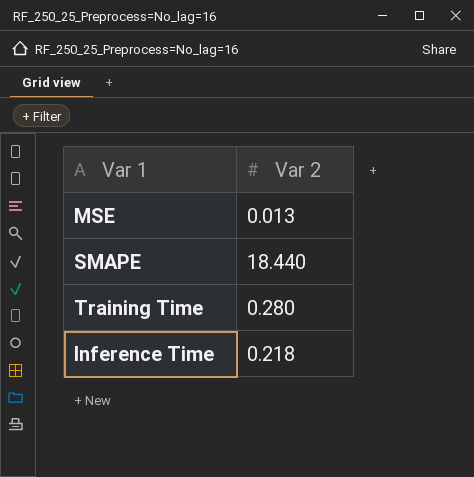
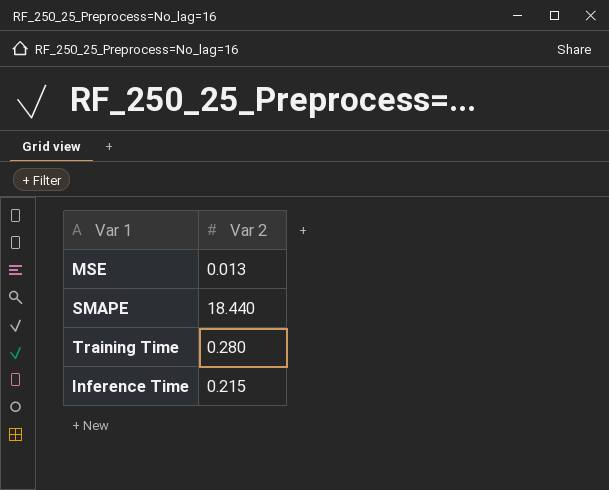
Inference Time | Var 2: 0.218 -> 0.215

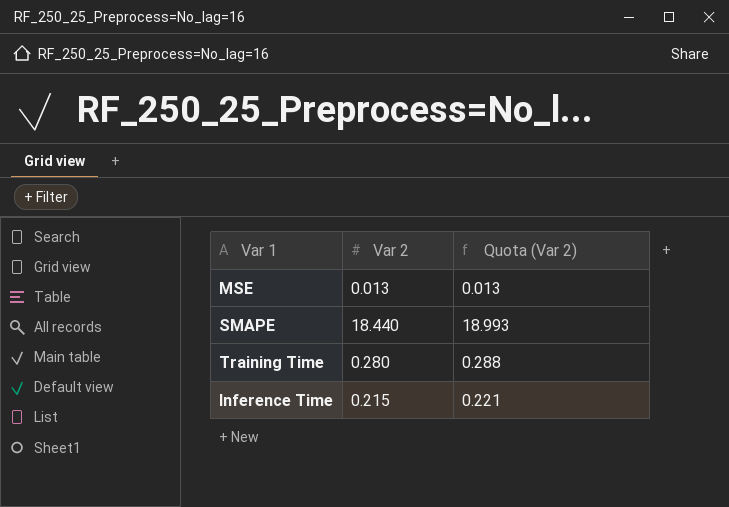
column Quota (Var 2) | formula: none -> [Var 2] * 1.03

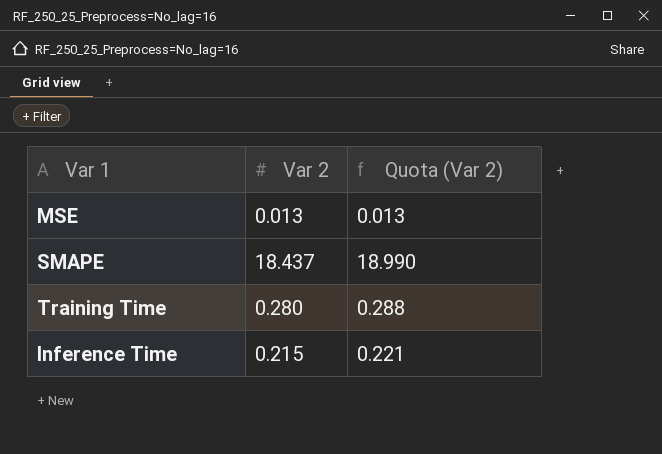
SMAPE | Var 2: 18.440 -> 18.437
SMAPE | Quota (Var 2): 18.993 -> 18.990

